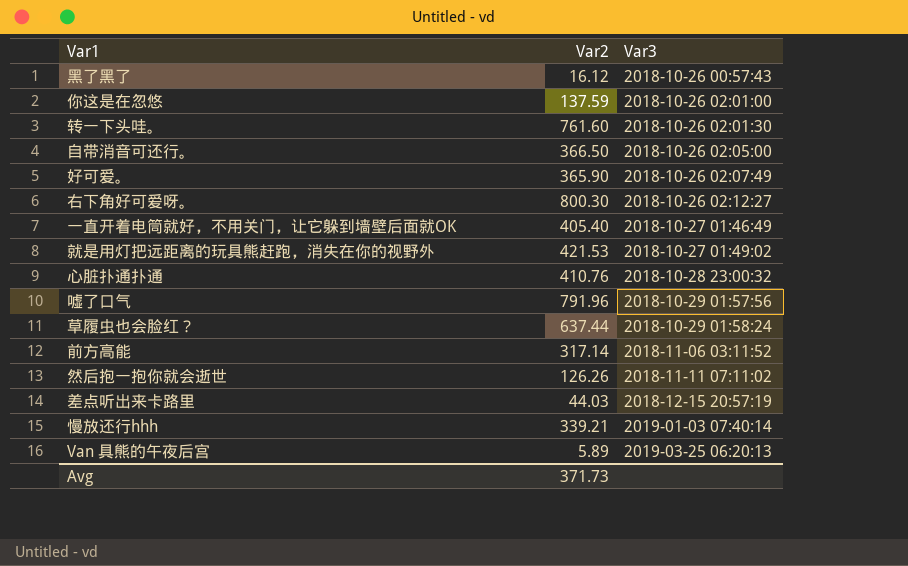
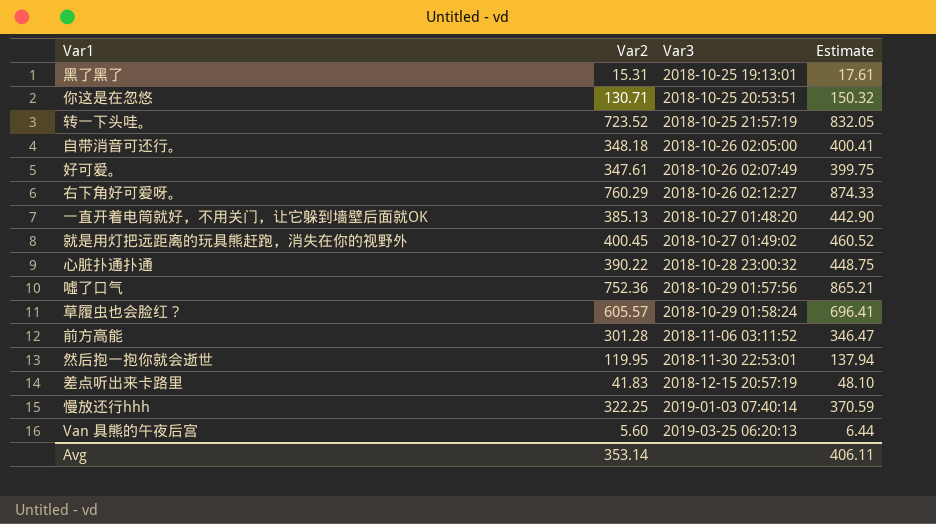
column Estimate | formula: none -> [Var2] * 1.15
黑了黑了 | Var2: 16.12 -> 15.31
黑了黑了 | Var3: 2018-10-26 00:57:43 -> 2018-10-25 19:13:01
你这是在忽悠 | Var2: 137.59 -> 130.71
你这是在忽悠 | Var3: 2018-10-26 02:01:00 -> 2018-10-25 20:53:51
转一下头哇。 | Var2: 761.60 -> 723.52
转一下头哇。 | Var3: 2018-10-26 02:01:30 -> 2018-10-25 21:57:19
自带消音可还行。 | Var2: 366.50 -> 348.18
好可爱。 | Var2: 365.90 -> 347.61
右下角好可爱呀。 | Var2: 800.30 -> 760.29
一直开着电筒就好，不用关门，让它躲到墙壁后面就OK | Var2: 405.40 -> 385.13
一直开着电筒就好，不用关门，让它躲到墙壁后面就OK | Var3: 2018-10-27 01:46:49 -> 2018-10-27 01:48:20
就是用灯把远距离的玩具熊赶跑，消失在你的视野外 | Var2: 421.53 -> 400.45
心脏扑通扑通 | Var2: 410.76 -> 390.22
嘘了口气 | Var2: 791.96 -> 752.36
草履虫也会脸红？ | Var2: 637.44 -> 605.57
前方高能 | Var2: 317.14 -> 301.28
然后抱一抱你就会逝世 | Var2: 126.26 -> 119.95
然后抱一抱你就会逝世 | Var3: 2018-11-11 07:11:02 -> 2018-11-30 22:53:01
差点听出来卡路里 | Var2: 44.03 -> 41.83
慢放还行hhh | Var2: 339.21 -> 322.25
Van 具熊的午夜后宫 | Var2: 5.89 -> 5.60
Avg | Var2: 371.73 -> 353.14

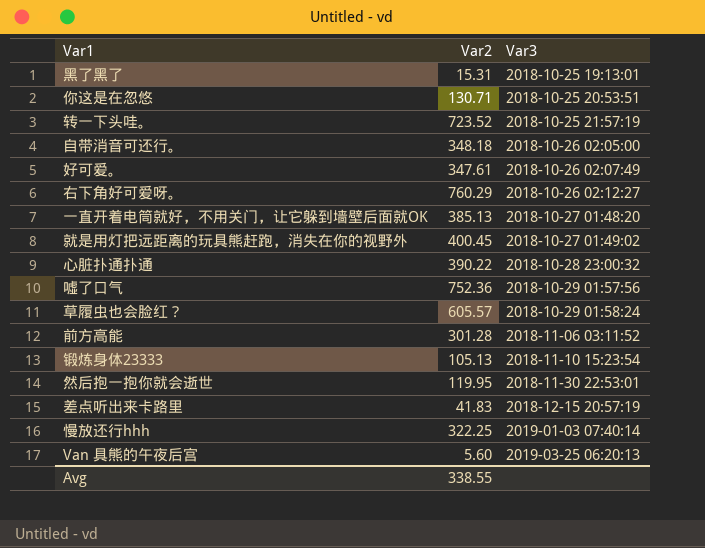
column Estimate | formula: [Var2] * 1.15 -> none
row 锻炼身体23333: none -> 105.13 | 2018-11-10 15:23:54
Avg | Var2: 353.14 -> 338.55

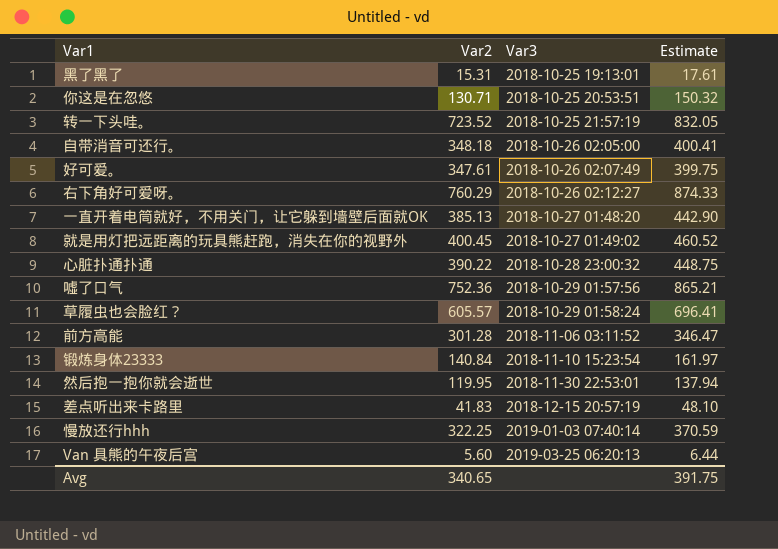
column Estimate | formula: none -> [Var2] * 1.15
锻炼身体23333 | Var2: 105.13 -> 140.84
Avg | Var2: 338.55 -> 340.65

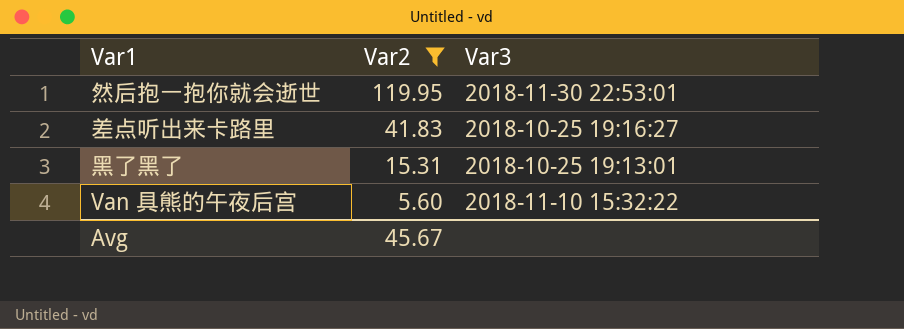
filter: none -> Var2 <= 119.95
row order: Var3 ascending -> Var2 descending
column Estimate | formula: [Var2] * 1.15 -> none
差点听出来卡路里 | Var3: 2018-12-15 20:57:19 -> 2018-10-25 19:16:27
Van 具熊的午夜后宫 | Var3: 2019-03-25 06:20:13 -> 2018-11-10 15:32:22
Avg | Var2: 340.65 -> 45.67

